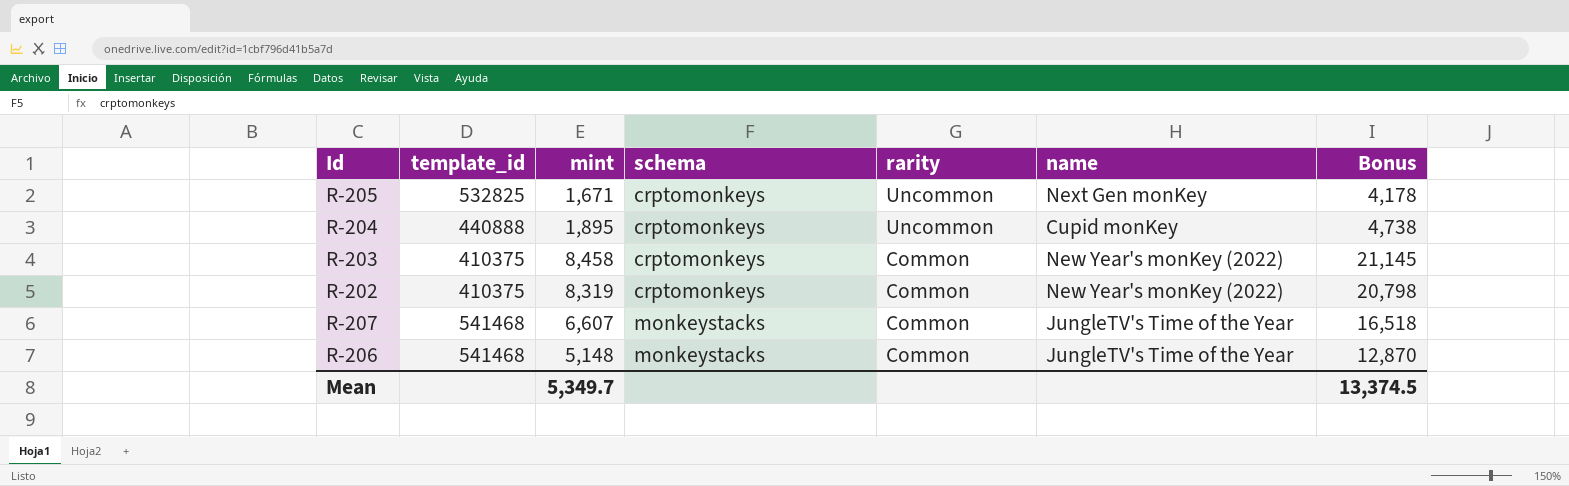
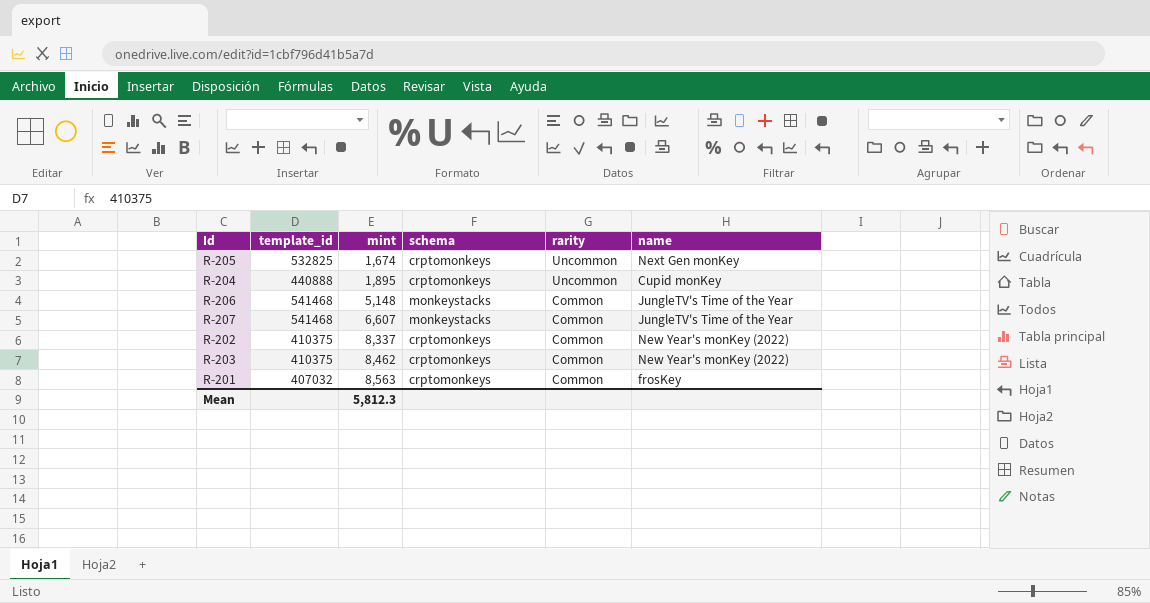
row order: schema ascending -> mint ascending
column Bonus | formula: [mint] * 2.5 -> none
R-205 | mint: 1,671 -> 1,674
R-202 | mint: 8,319 -> 8,337
R-203 | mint: 8,458 -> 8,462
row R-201: none -> 407032 | 8,563 | crptomonkeys | Common | frosKey
Mean | mint: 5,349.7 -> 5,812.3

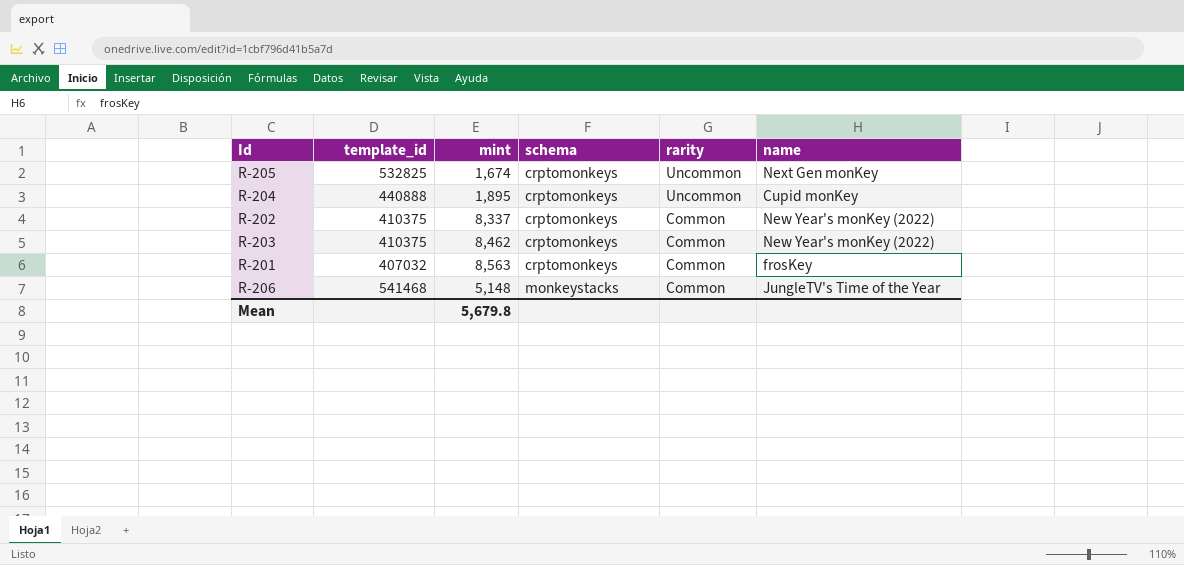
row order: mint ascending -> schema ascending
row R-207: 541468 | 6,607 | monkeystacks | Common | JungleTV's Time of the Year -> none
Mean | mint: 5,812.3 -> 5,679.8

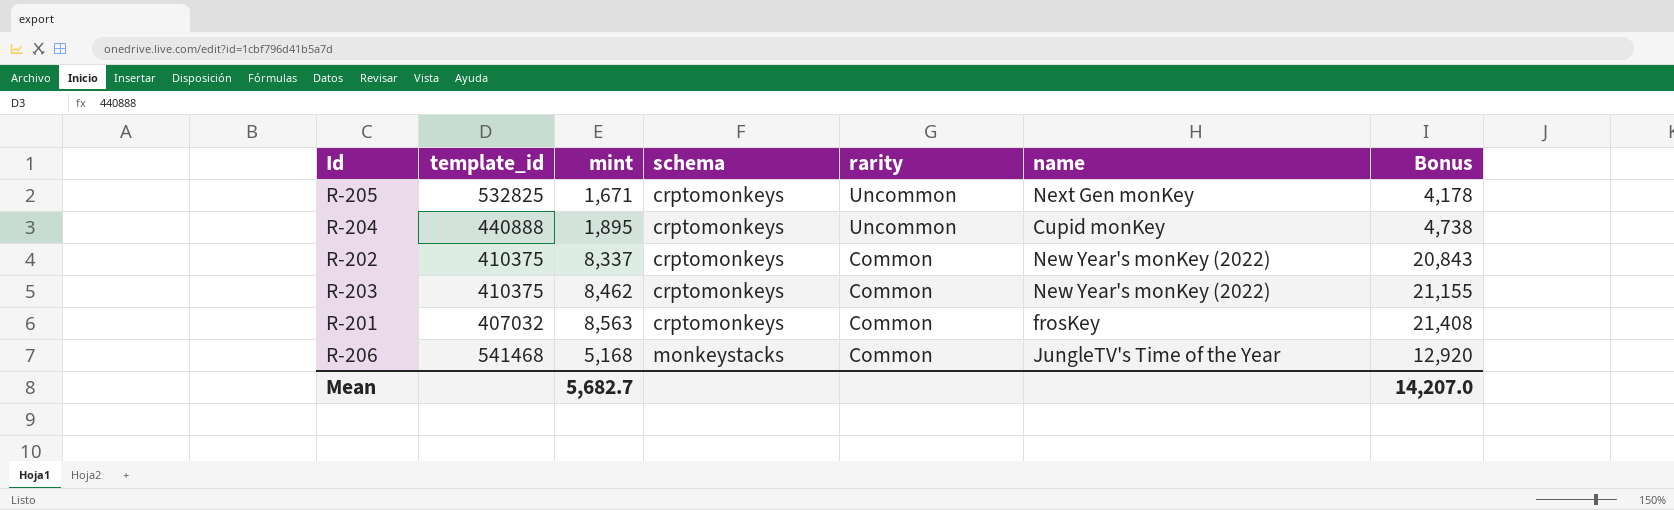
column Bonus | formula: none -> [mint] * 2.5
R-205 | mint: 1,674 -> 1,671
R-206 | mint: 5,148 -> 5,168
Mean | mint: 5,679.8 -> 5,682.7

